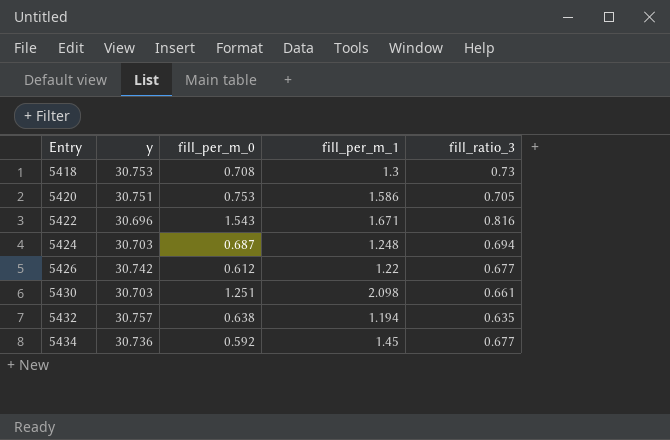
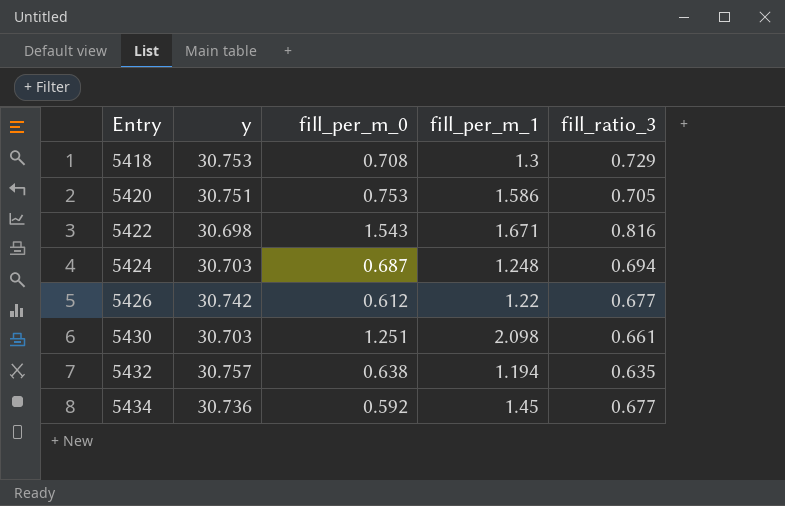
5418 | fill_ratio_3: 0.73 -> 0.729
5422 | y: 30.696 -> 30.698

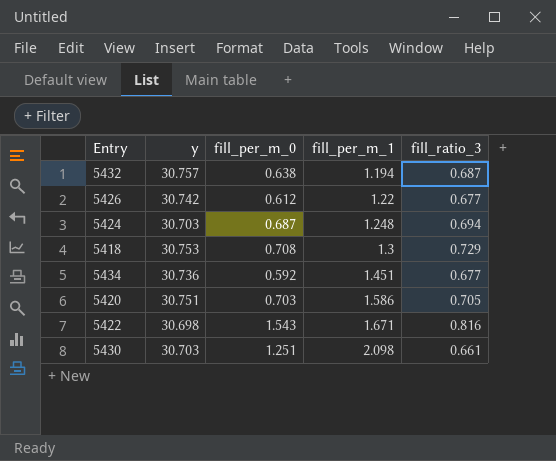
row order: Entry ascending -> fill_per_m_1 ascending
5432 | fill_ratio_3: 0.635 -> 0.687
5434 | fill_per_m_1: 1.45 -> 1.451
5420 | fill_per_m_0: 0.753 -> 0.703

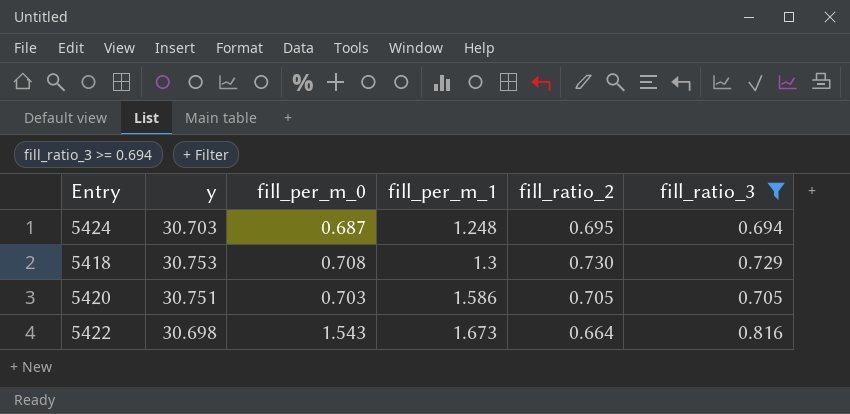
filter: none -> fill_ratio_3 >= 0.694
column fill_ratio_2 | position: none -> 5
5422 | fill_per_m_1: 1.671 -> 1.673

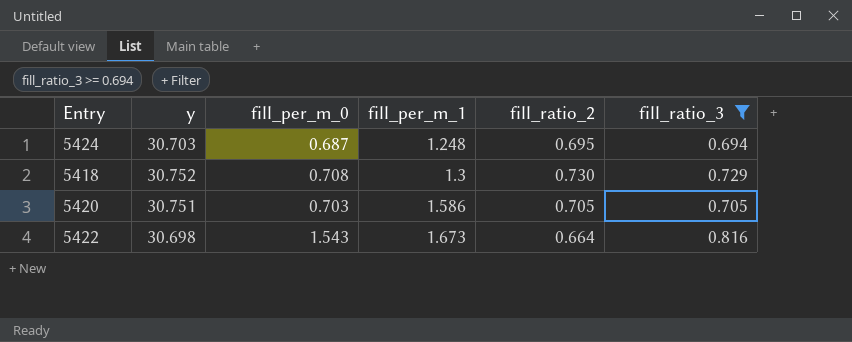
5418 | y: 30.753 -> 30.752

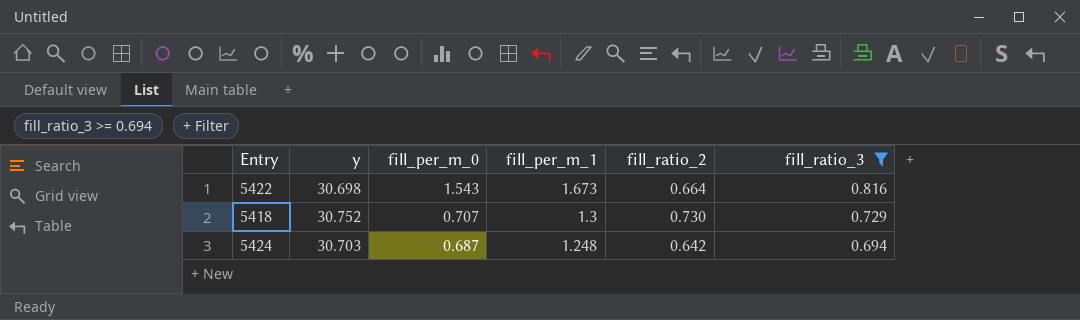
row order: fill_per_m_1 ascending -> fill_per_m_0 descending
row 5420: 30.751 | 0.703 | 1.586 | 0.705 | 0.705 -> none
5418 | fill_per_m_0: 0.708 -> 0.707
5424 | fill_ratio_2: 0.695 -> 0.642

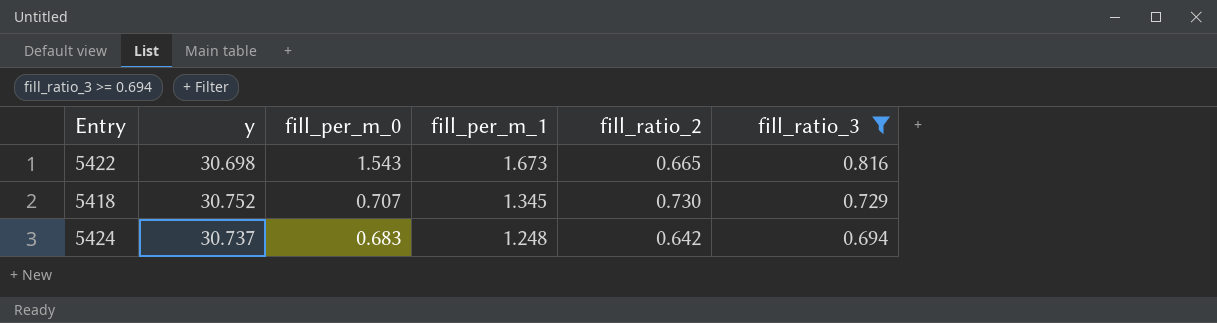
5422 | fill_ratio_2: 0.664 -> 0.665
5418 | fill_per_m_1: 1.3 -> 1.345
5424 | y: 30.703 -> 30.737
5424 | fill_per_m_0: 0.687 -> 0.683

